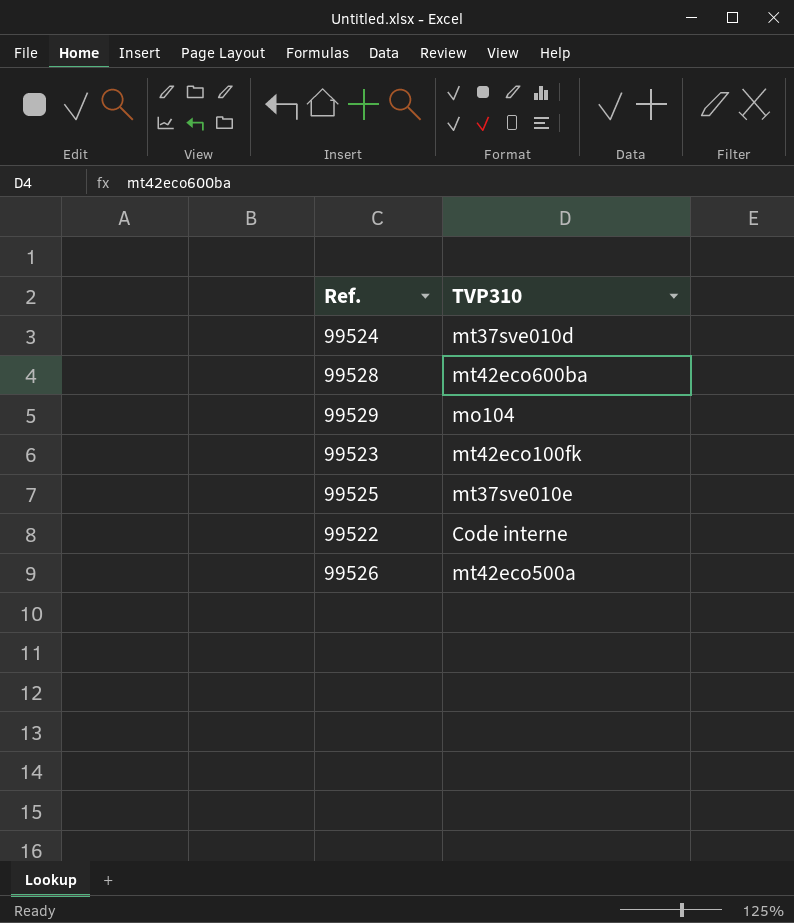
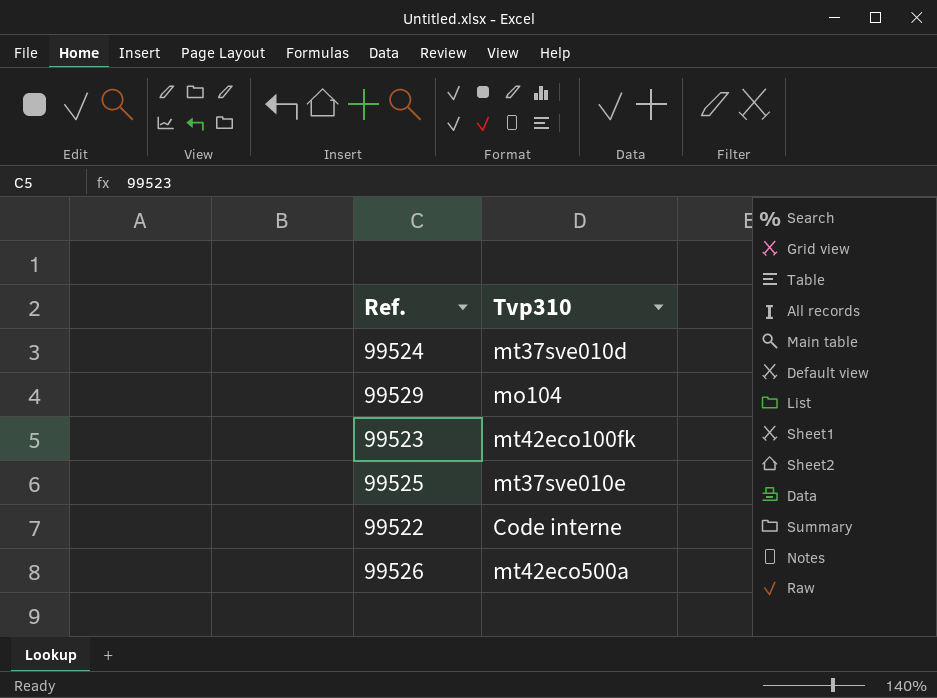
column name: TVP310 -> Tvp310
row 99528: mt42eco600ba -> none

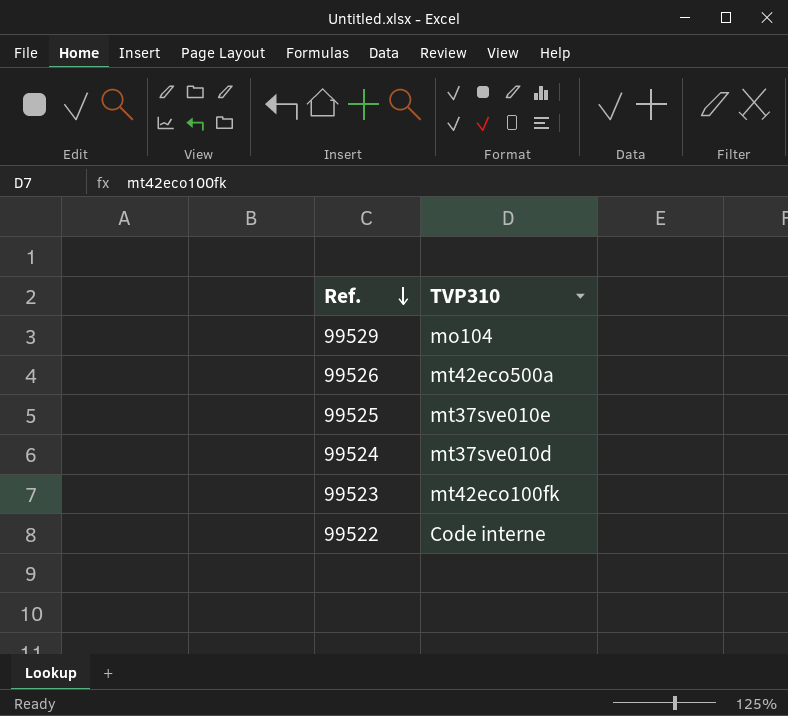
row order: none -> Ref. descending
column name: Tvp310 -> TVP310

